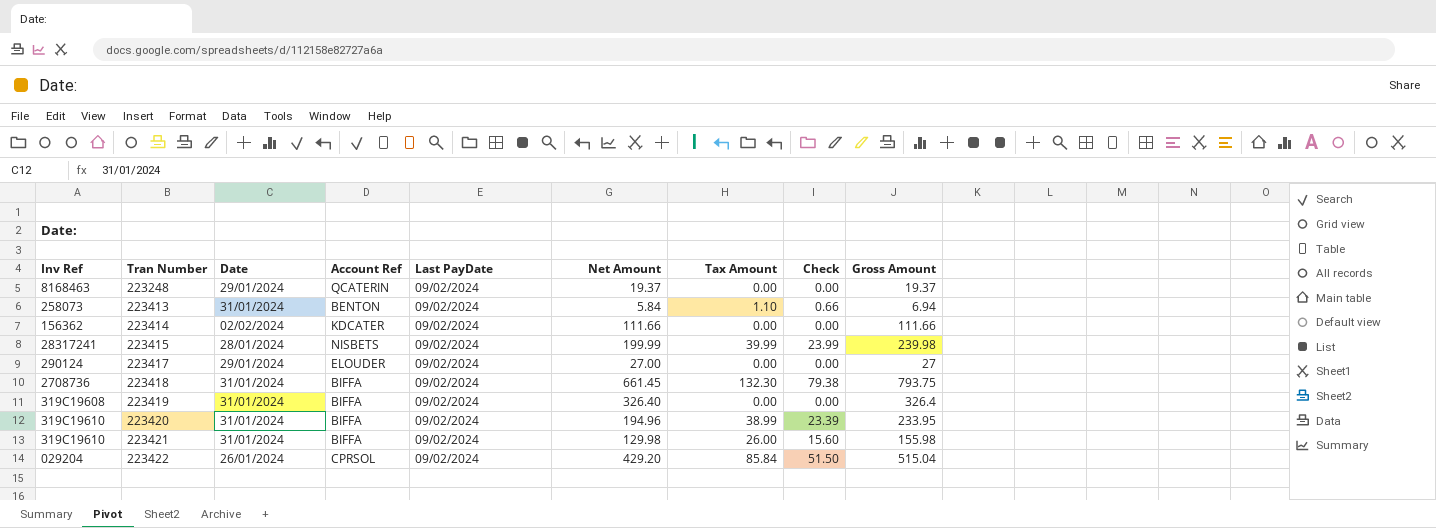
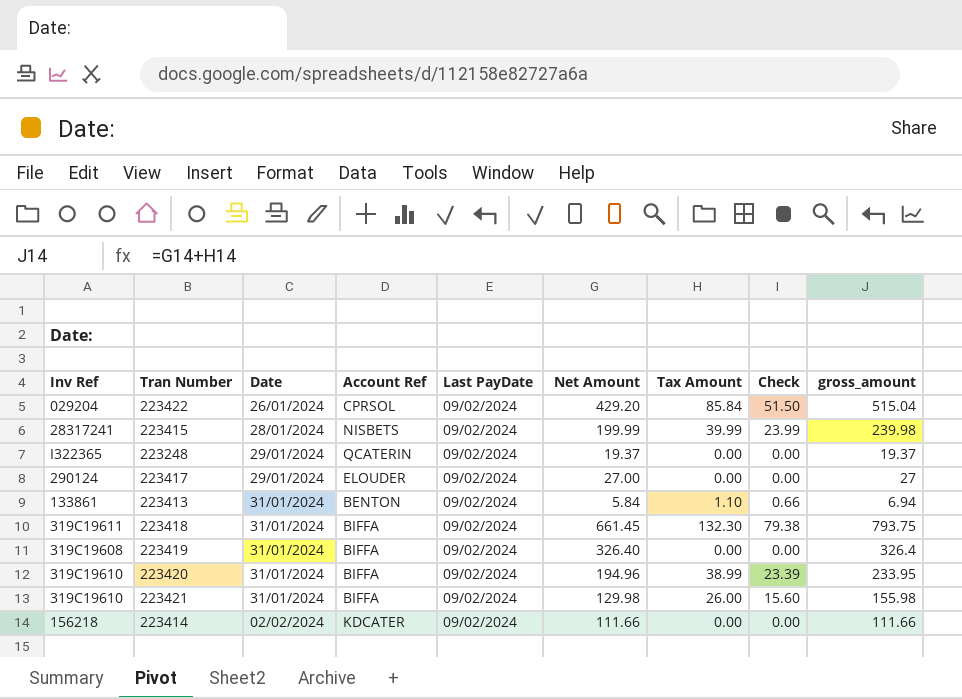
row order: Tran Number ascending -> Date ascending
column name: Gross Amount -> gross_amount
223248 | Inv Ref: 8168463 -> I322365
223413 | Inv Ref: 258073 -> 133861
223418 | Inv Ref: 2708736 -> 319C19611
223414 | Inv Ref: 156362 -> 156218

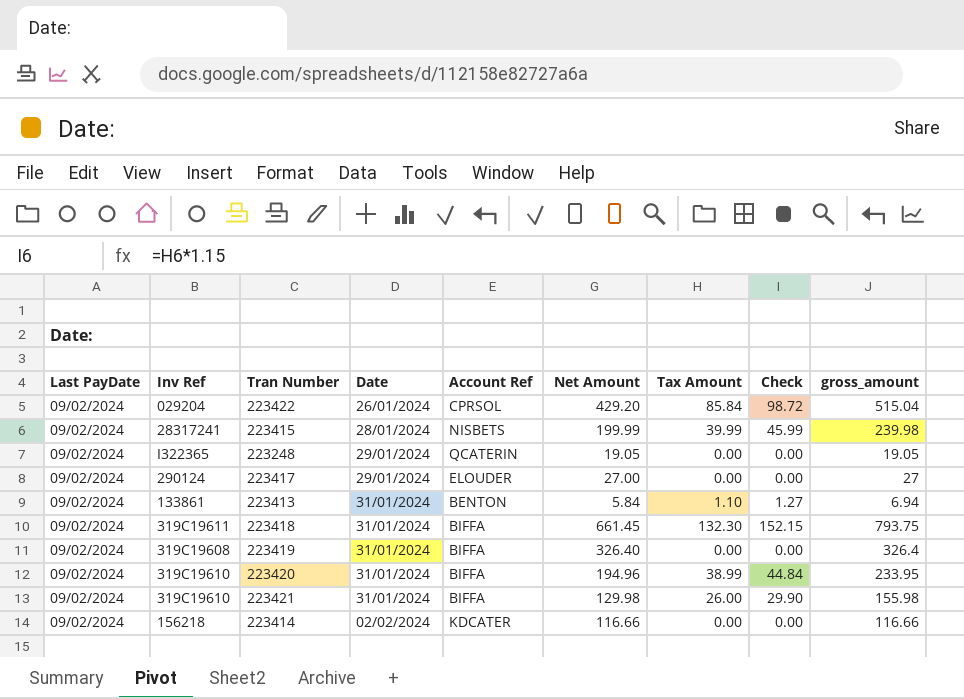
column Last PayDate | position: 5 -> 1
column Check | formula: [Tax Amount] * 0.6 -> [Tax Amount] * 1.15
223248 | Net Amount: 19.37 -> 19.05
223248 | gross_amount: 19.37 -> 19.05
223414 | Net Amount: 111.66 -> 116.66
223414 | gross_amount: 111.66 -> 116.66

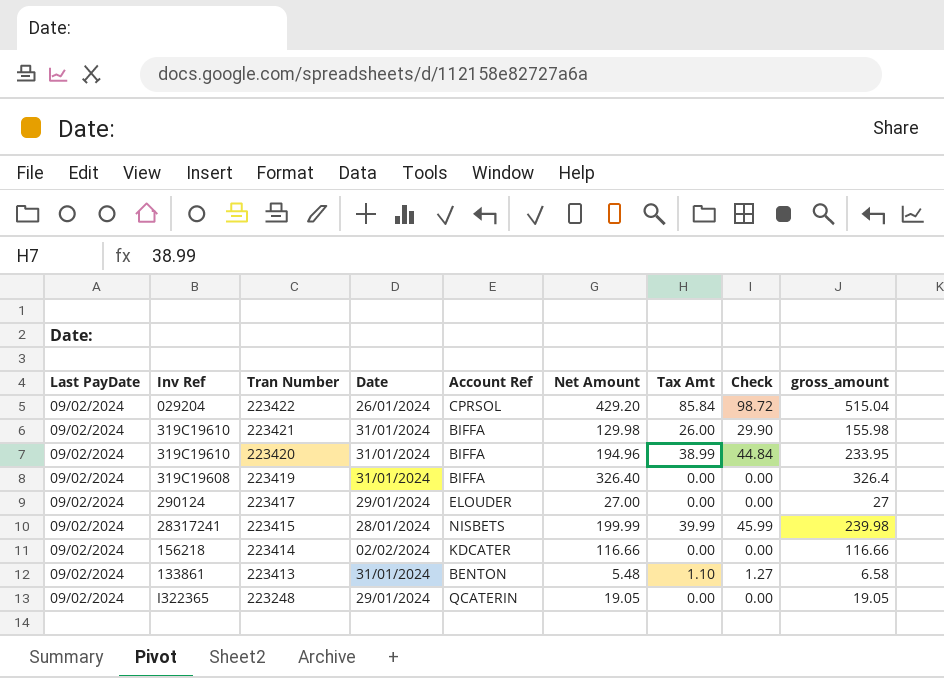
row order: Date ascending -> Tran Number descending
column name: Tax Amount -> Tax Amt
row 223418: 09/02/2024 | 319C19611 | 31/01/2024 | BIFFA | 661.45 | 132.30 | 152.15 | 793.75 -> none
223413 | Net Amount: 5.84 -> 5.48
223413 | gross_amount: 6.94 -> 6.58

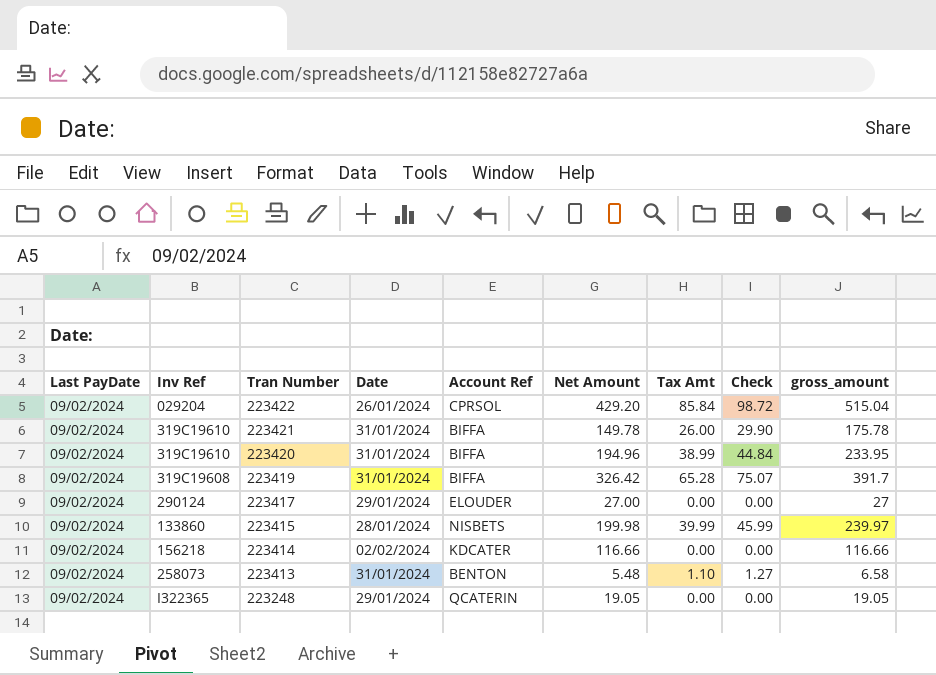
223421 | Net Amount: 129.98 -> 149.78
223421 | gross_amount: 155.98 -> 175.78
223419 | Net Amount: 326.40 -> 326.42
223419 | Tax Amt: 0.00 -> 65.28
223419 | Check: 0.00 -> 75.07
223419 | gross_amount: 326.4 -> 391.7
223415 | Inv Ref: 28317241 -> 133860
223415 | Net Amount: 199.99 -> 199.98
223415 | gross_amount: 239.98 -> 239.97
223413 | Inv Ref: 133861 -> 258073

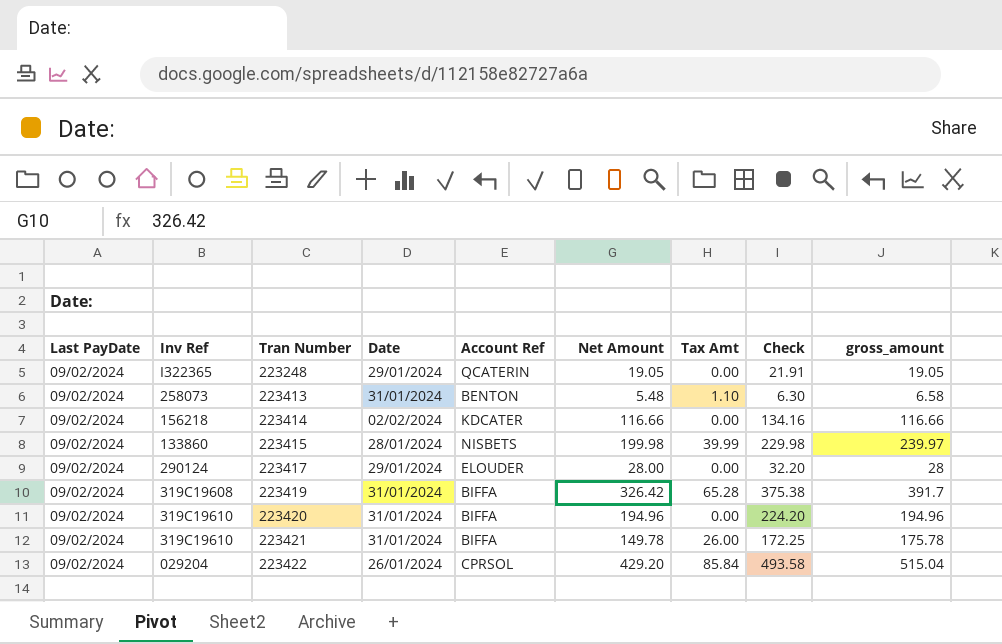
row order: Tran Number descending -> Tran Number ascending
column Check | formula: [Tax Amt] * 1.15 -> [Net Amount] * 1.15
223417 | Net Amount: 27.00 -> 28.00
223417 | gross_amount: 27 -> 28
223420 | Tax Amt: 38.99 -> 0.00
223420 | gross_amount: 233.95 -> 194.96

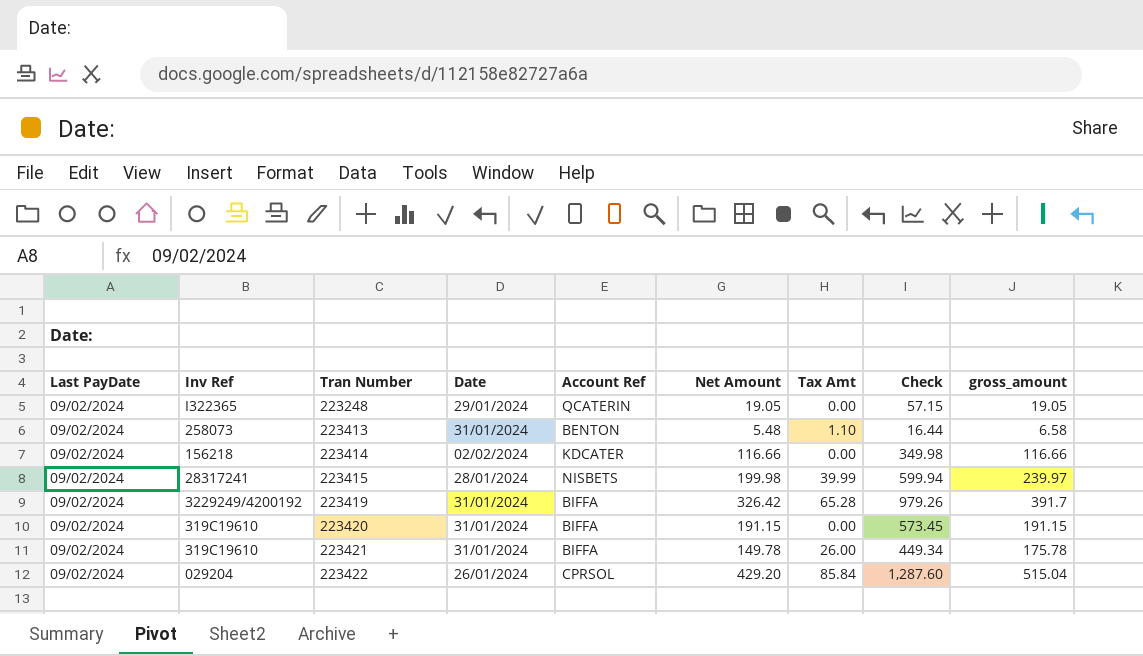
column Check | formula: [Net Amount] * 1.15 -> [Net Amount] * 3
row 223417: 09/02/2024 | 290124 | 29/01/2024 | ELOUDER | 28.00 | 0.00 | 32.20 | 28 -> none
223415 | Inv Ref: 133860 -> 28317241
223419 | Inv Ref: 319C19608 -> 3229249/4200192
223420 | Net Amount: 194.96 -> 191.15
223420 | gross_amount: 194.96 -> 191.15

